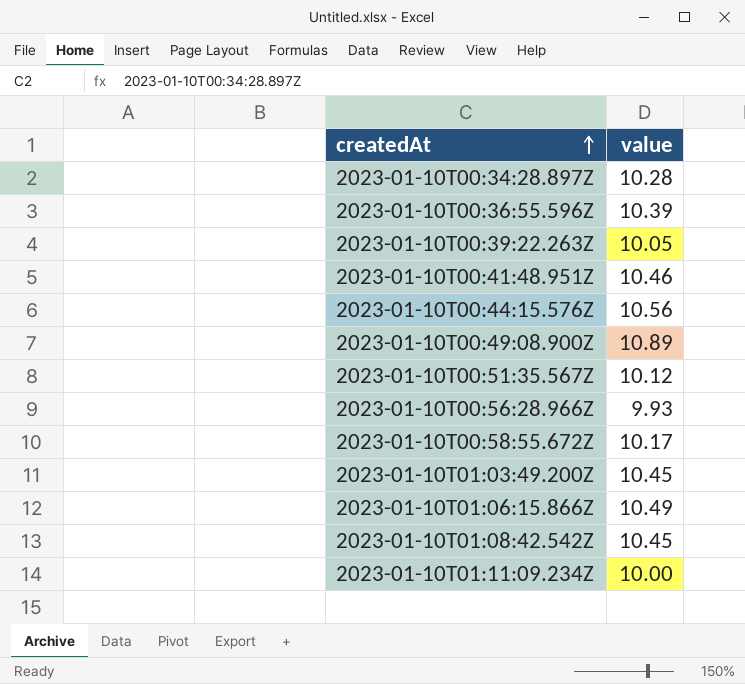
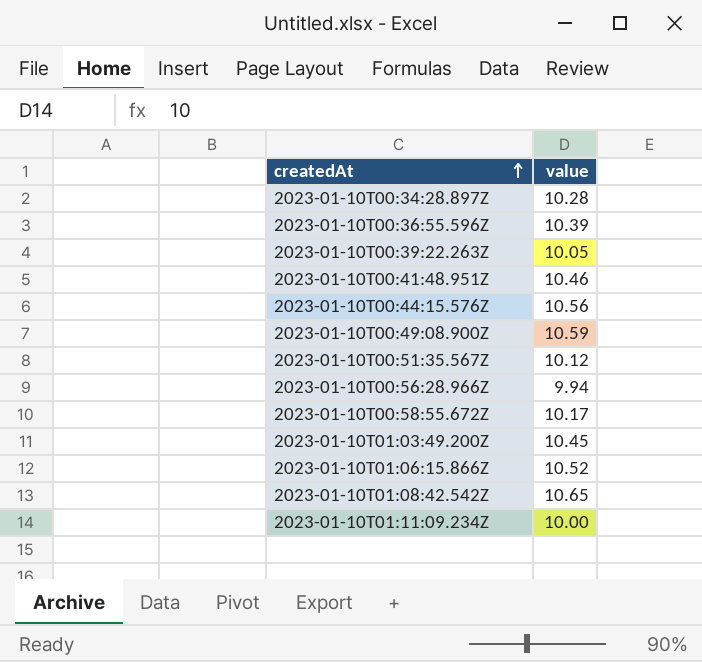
2023-01-10T00:49:08.900Z | value: 10.89 -> 10.59
2023-01-10T00:56:28.966Z | value: 9.93 -> 9.94
2023-01-10T01:06:15.866Z | value: 10.49 -> 10.52
2023-01-10T01:08:42.542Z | value: 10.45 -> 10.65

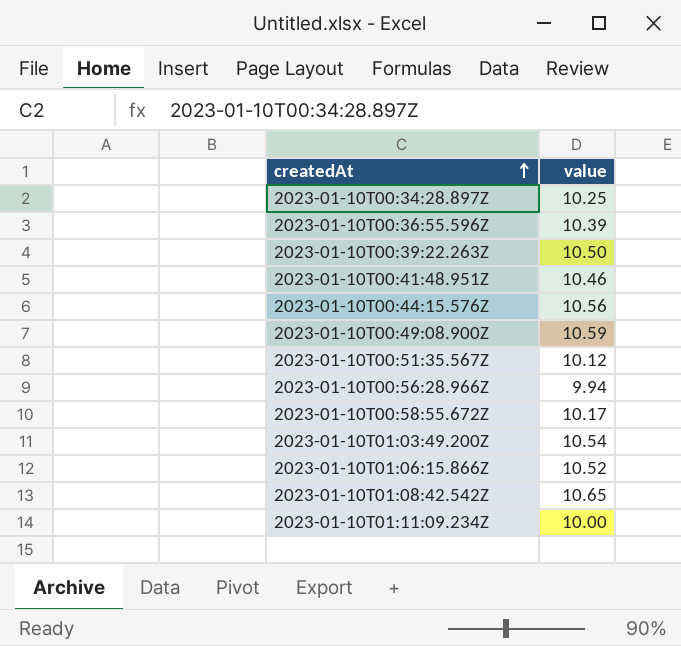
2023-01-10T00:34:28.897Z | value: 10.28 -> 10.25
2023-01-10T00:39:22.263Z | value: 10.05 -> 10.50
2023-01-10T01:03:49.200Z | value: 10.45 -> 10.54

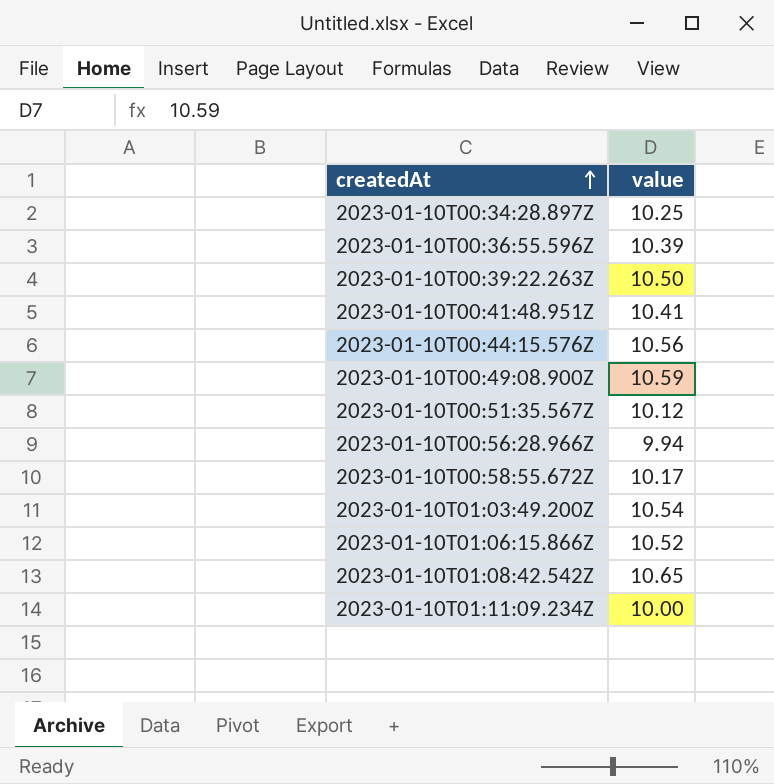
2023-01-10T00:41:48.951Z | value: 10.46 -> 10.41

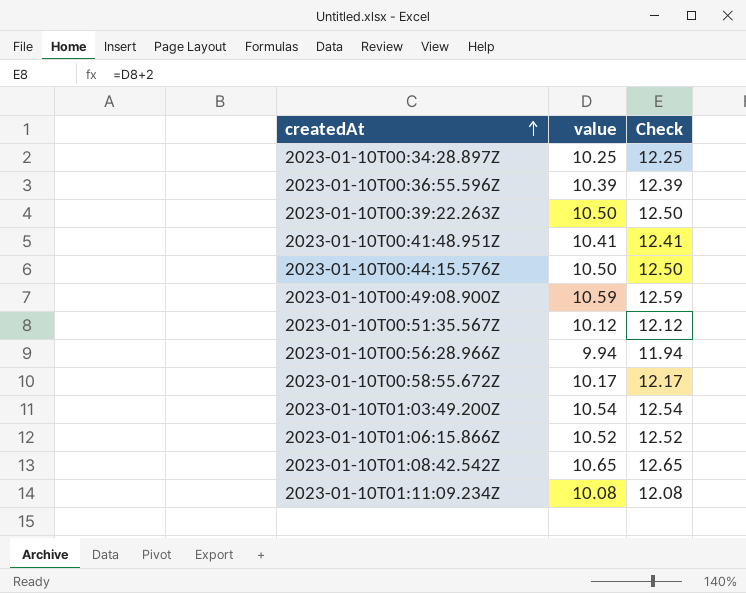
column Check | formula: none -> [value] + 2
2023-01-10T00:44:15.576Z | value: 10.56 -> 10.50
2023-01-10T01:11:09.234Z | value: 10.00 -> 10.08

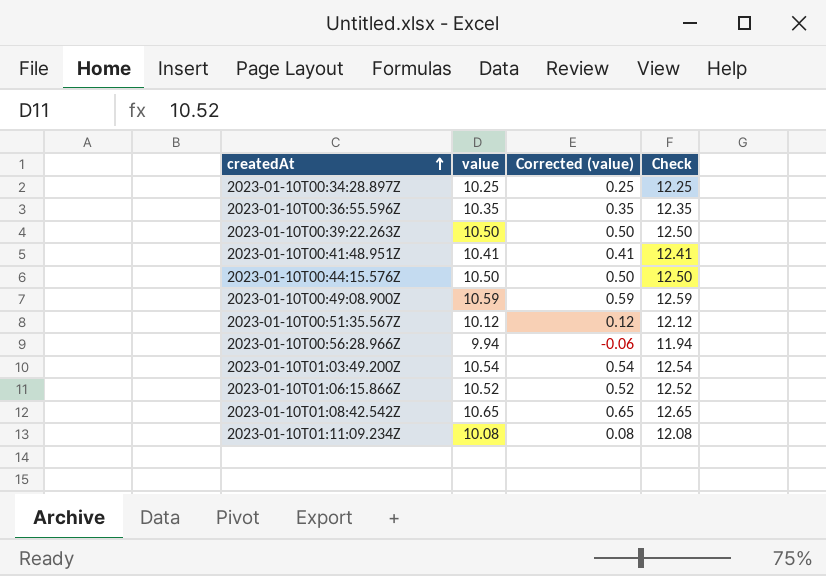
column Corrected (value) | formula: none -> [value] - 10
row 2023-01-10T00:58:55.672Z: 10.17 | 12.17 -> none
2023-01-10T00:36:55.596Z | value: 10.39 -> 10.35
2023-01-10T00:36:55.596Z | Check: 12.39 -> 12.35

